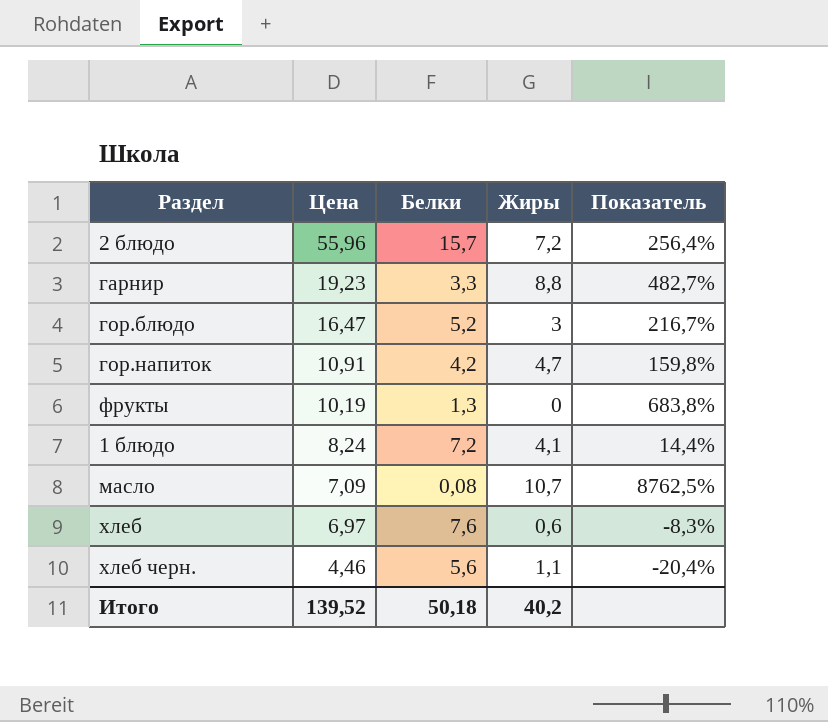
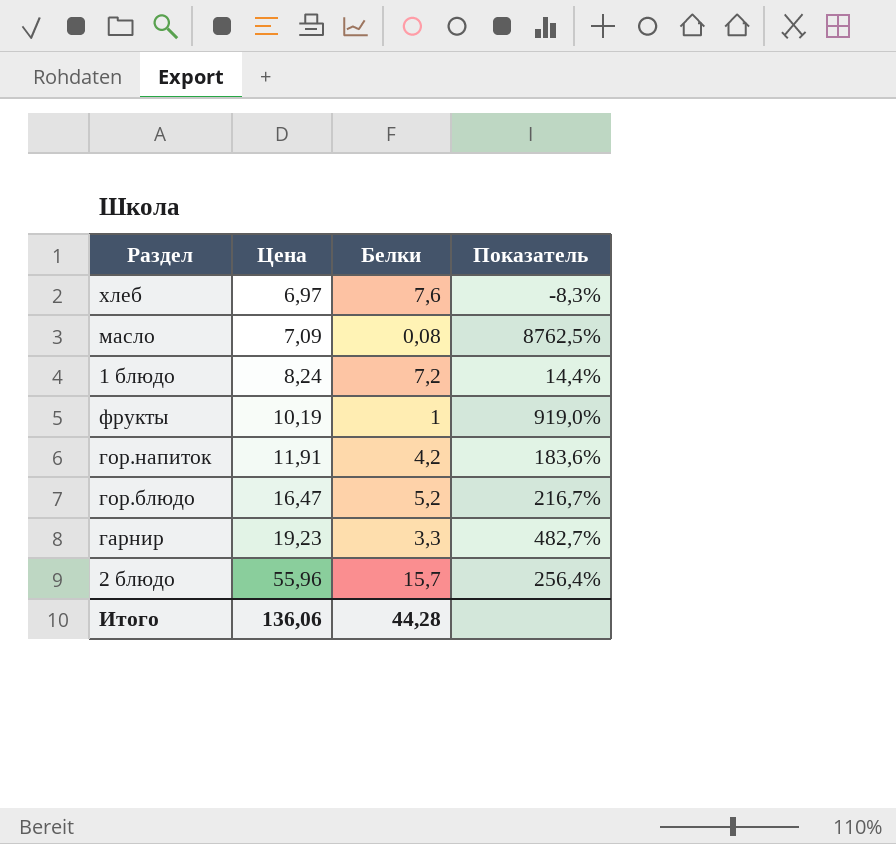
row order: Цена descending -> Цена ascending
column Жиры | position: 4 -> none
row хлеб черн.: 4,46 | 5,6 | 1,1 | -20,4% -> none
фрукты | Белки: 1,3 -> 1
фрукты | Показатель: 683,8% -> 919,0%
гор.напиток | Цена: 10,91 -> 11,91
гор.напиток | Показатель: 159,8% -> 183,6%
Итого | Цена: 139,52 -> 136,06
Итого | Белки: 50,18 -> 44,28

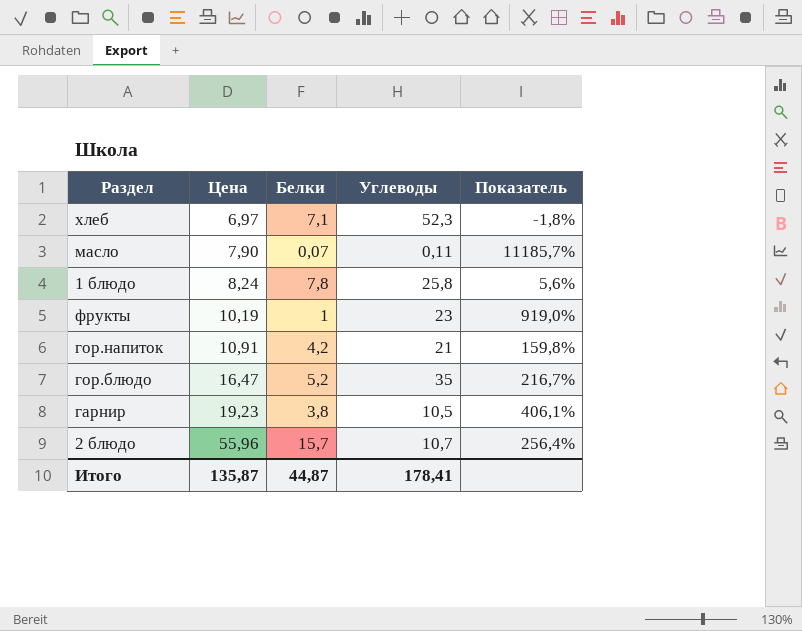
column Углеводы | position: none -> 4
хлеб | Белки: 7,6 -> 7,1
хлеб | Показатель: -8,3% -> -1,8%
масло | Цена: 7,09 -> 7,90
масло | Белки: 0,08 -> 0,07
масло | Показатель: 8762,5% -> 11185,7%
1 блюдо | Белки: 7,2 -> 7,8
1 блюдо | Показатель: 14,4% -> 5,6%
гор.напиток | Цена: 11,91 -> 10,91
гор.напиток | Показатель: 183,6% -> 159,8%
гарнир | Белки: 3,3 -> 3,8
гарнир | Показатель: 482,7% -> 406,1%
Итого | Цена: 136,06 -> 135,87
Итого | Белки: 44,28 -> 44,87

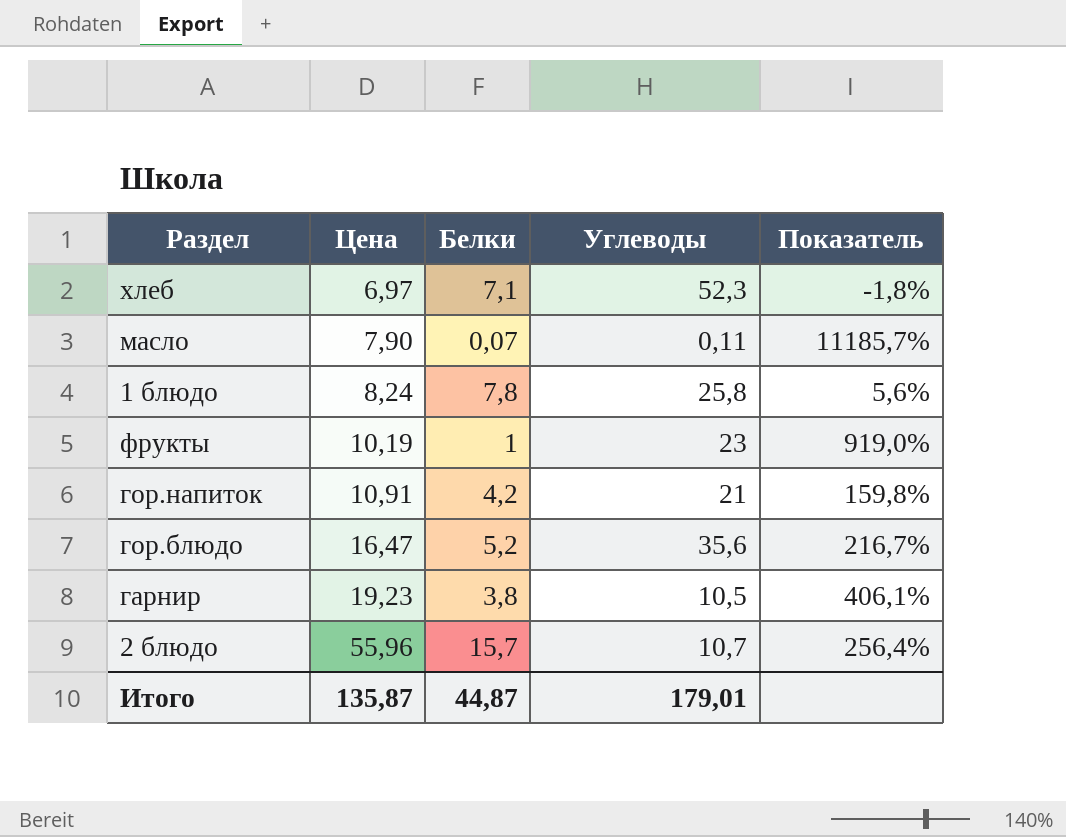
гор.блюдо | Углеводы: 35 -> 35,6
Итого | Углеводы: 178,41 -> 179,01

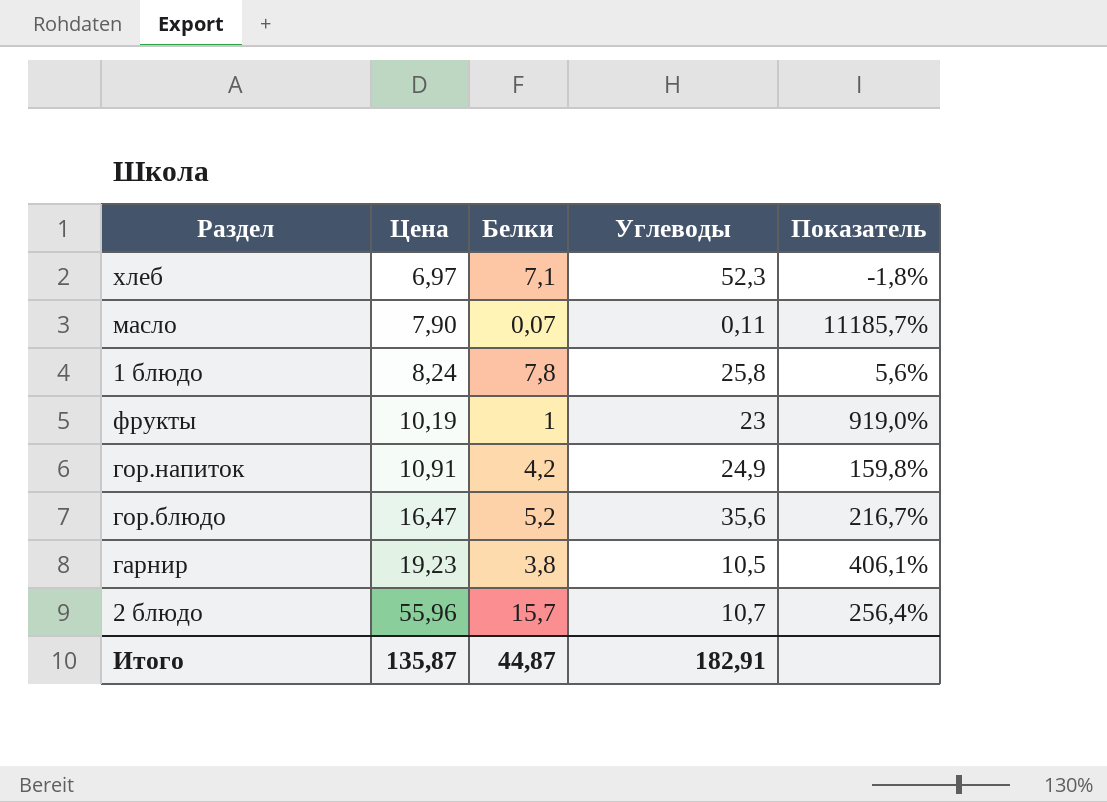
гор.напиток | Углеводы: 21 -> 24,9
Итого | Углеводы: 179,01 -> 182,91

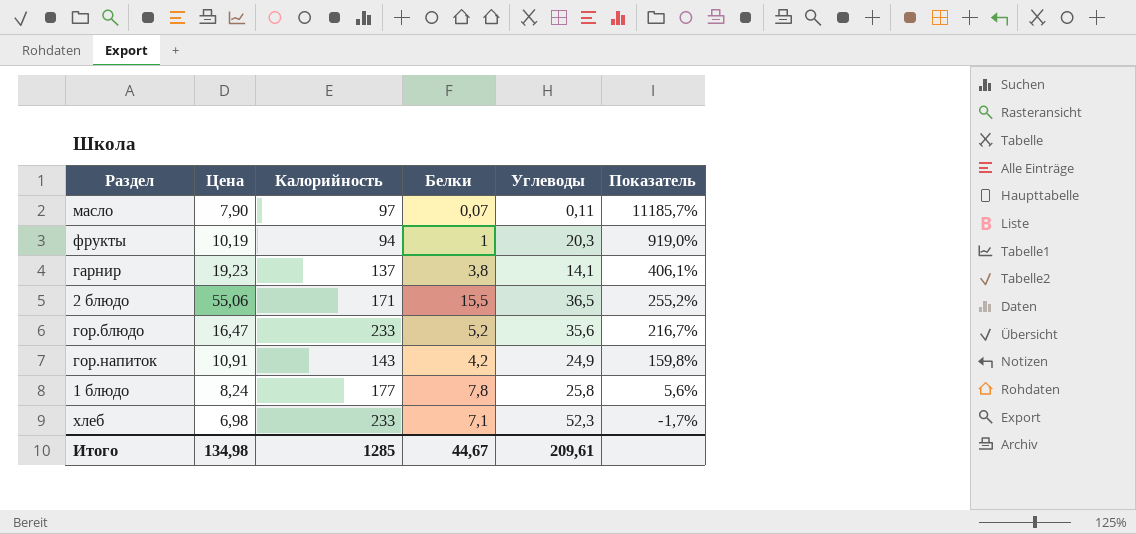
row order: Цена ascending -> Показатель descending
column Калорийность | position: none -> 3
фрукты | Углеводы: 23 -> 20,3
гарнир | Углеводы: 10,5 -> 14,1
2 блюдо | Цена: 55,96 -> 55,06
2 блюдо | Белки: 15,7 -> 15,5
2 блюдо | Углеводы: 10,7 -> 36,5
2 блюдо | Показатель: 256,4% -> 255,2%
хлеб | Цена: 6,97 -> 6,98
хлеб | Показатель: -1,8% -> -1,7%
Итого | Цена: 135,87 -> 134,98
Итого | Белки: 44,87 -> 44,67
Итого | Углеводы: 182,91 -> 209,61

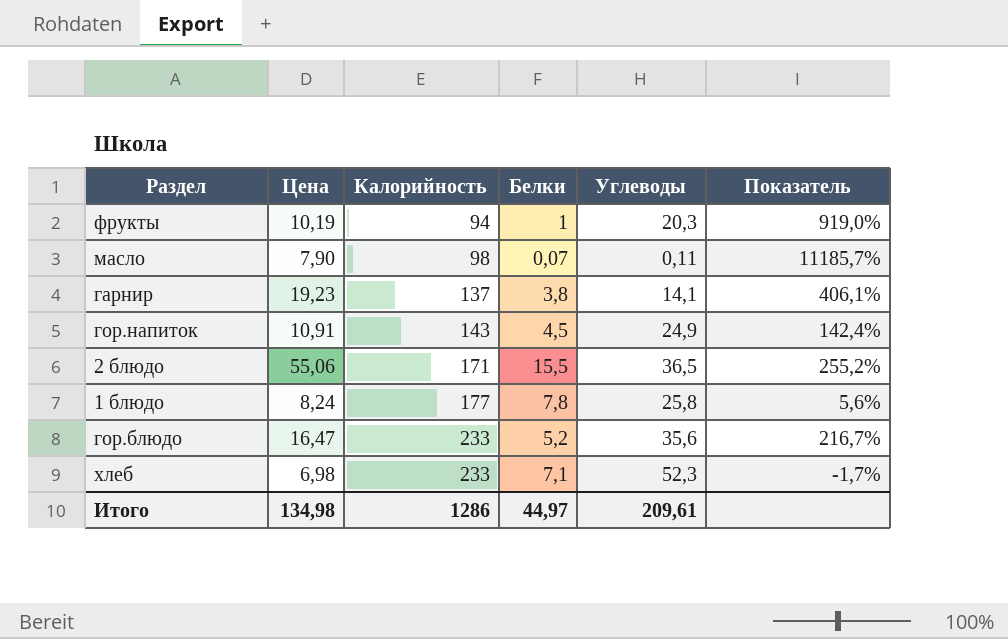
row order: Показатель descending -> Калорийность ascending
масло | Калорийность: 97 -> 98
гор.напиток | Белки: 4,2 -> 4,5
гор.напиток | Показатель: 159,8% -> 142,4%
Итого | Калорийность: 1285 -> 1286
Итого | Белки: 44,67 -> 44,97

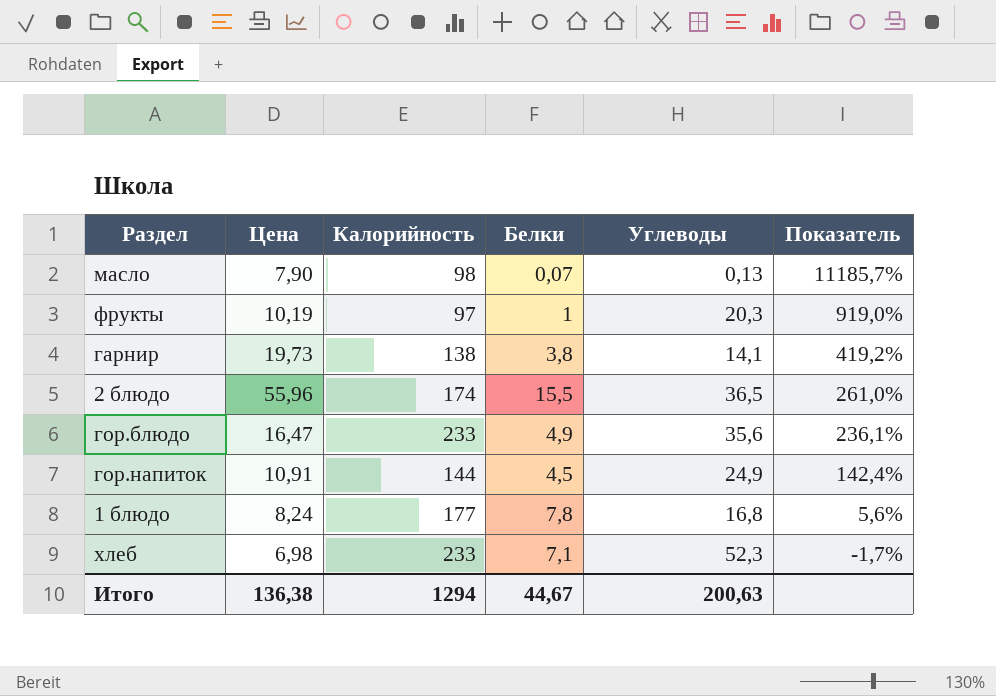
row order: Калорийность ascending -> Показатель descending
масло | Углеводы: 0,11 -> 0,13
фрукты | Калорийность: 94 -> 97
гарнир | Цена: 19,23 -> 19,73
гарнир | Калорийность: 137 -> 138
гарнир | Показатель: 406,1% -> 419,2%
2 блюдо | Цена: 55,06 -> 55,96
2 блюдо | Калорийность: 171 -> 174
2 блюдо | Показатель: 255,2% -> 261,0%
гор.блюдо | Белки: 5,2 -> 4,9
гор.блюдо | Показатель: 216,7% -> 236,1%
гор.напиток | Калорийность: 143 -> 144
1 блюдо | Углеводы: 25,8 -> 16,8
Итого | Цена: 134,98 -> 136,38
Итого | Калорийность: 1286 -> 1294
Итого | Белки: 44,97 -> 44,67
Итого | Углеводы: 209,61 -> 200,63

